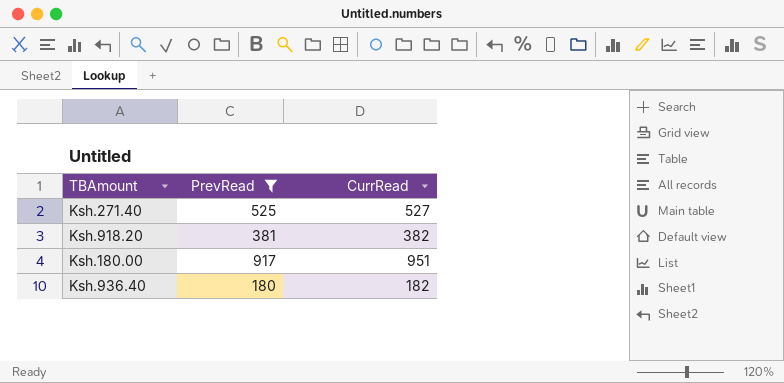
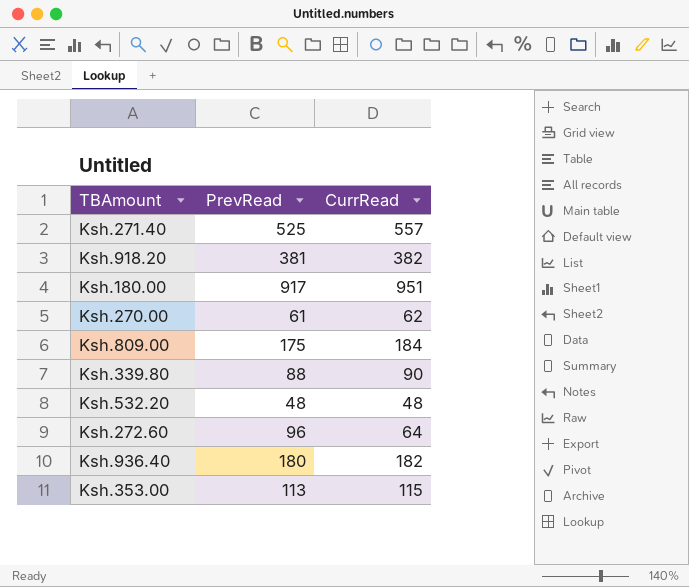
filter: PrevRead >= 180 -> none
Ksh.271.40 | CurrRead: 527 -> 557

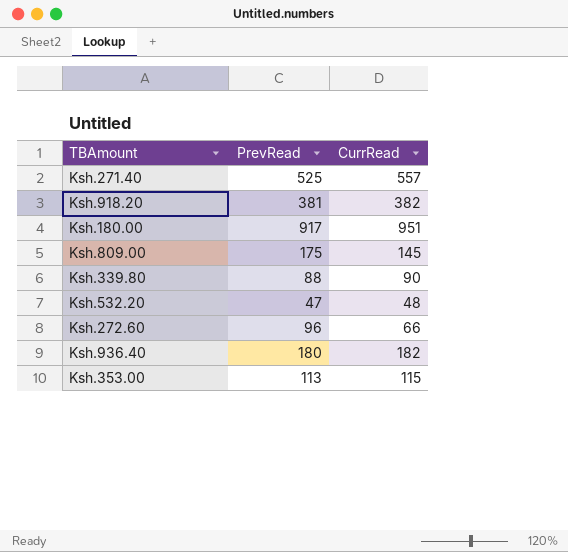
row Ksh.270.00: 61 | 62 -> none
Ksh.809.00 | CurrRead: 184 -> 145
Ksh.532.20 | PrevRead: 48 -> 47
Ksh.272.60 | CurrRead: 64 -> 66

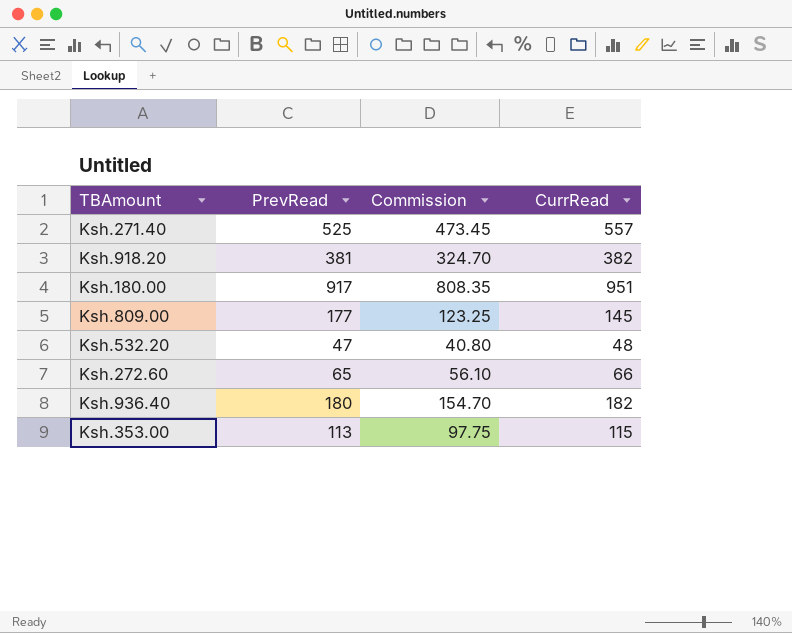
column Commission | formula: none -> [CurrRead] * 0.85
row Ksh.339.80: 88 | 90 -> none
Ksh.809.00 | PrevRead: 175 -> 177
Ksh.272.60 | PrevRead: 96 -> 65

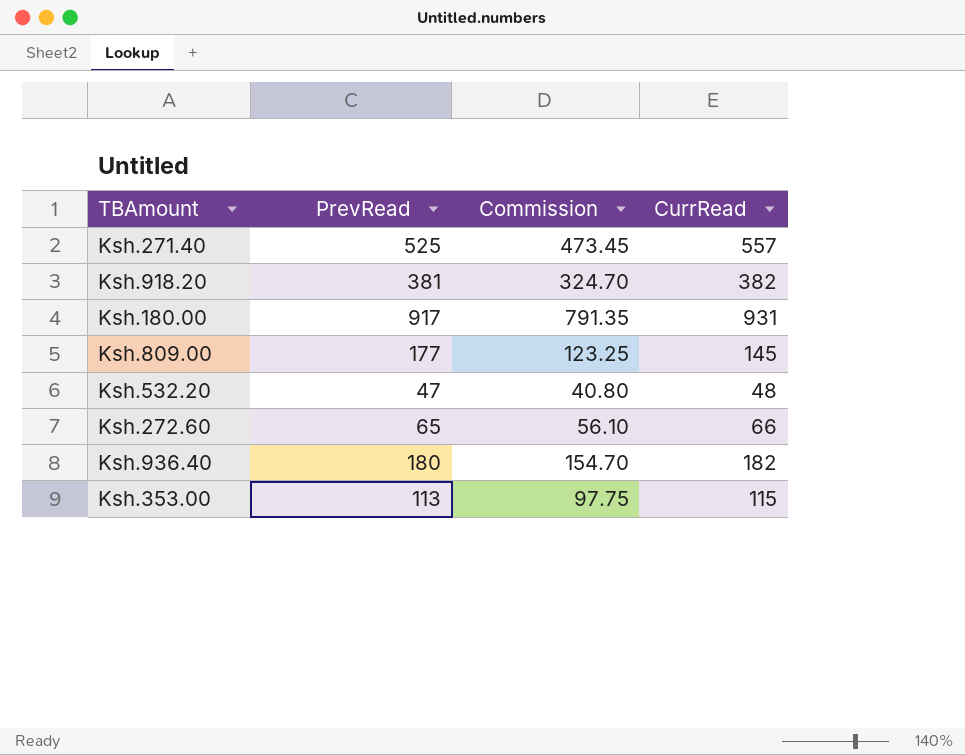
Ksh.180.00 | Commission: 808.35 -> 791.35
Ksh.180.00 | CurrRead: 951 -> 931

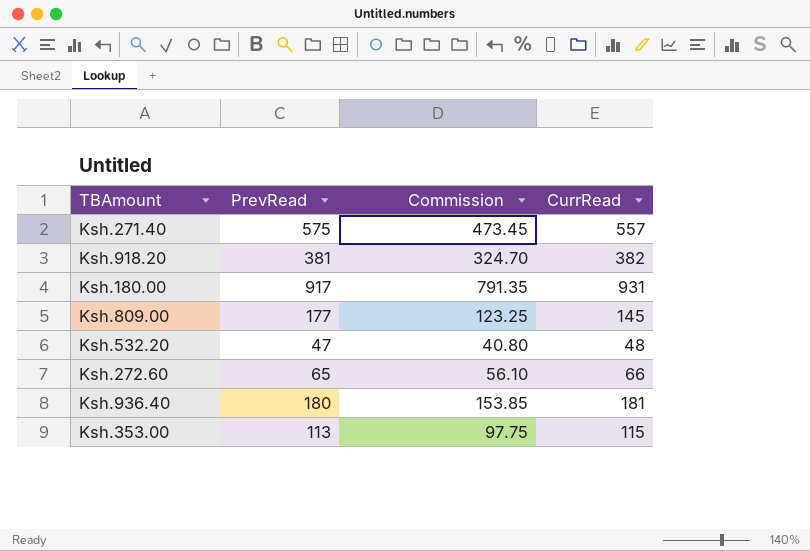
Ksh.271.40 | PrevRead: 525 -> 575
Ksh.936.40 | Commission: 154.70 -> 153.85
Ksh.936.40 | CurrRead: 182 -> 181

